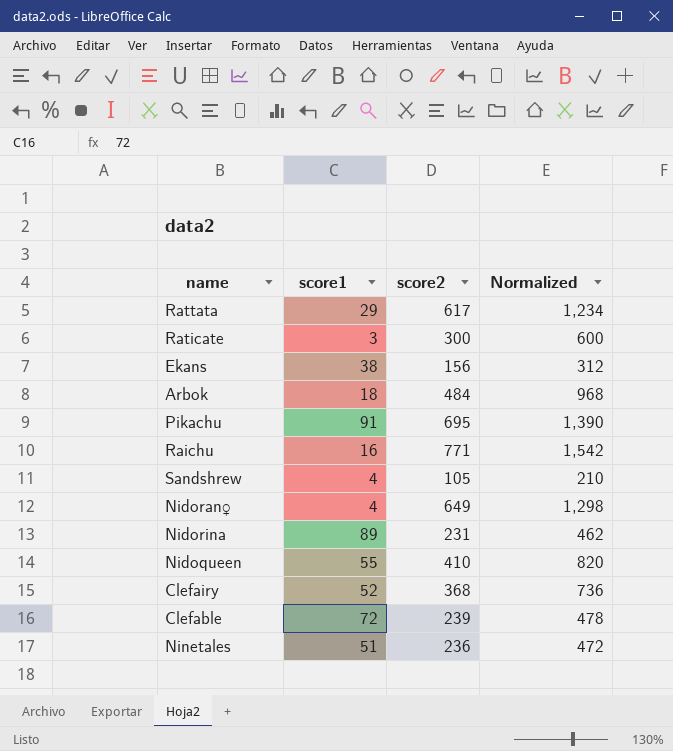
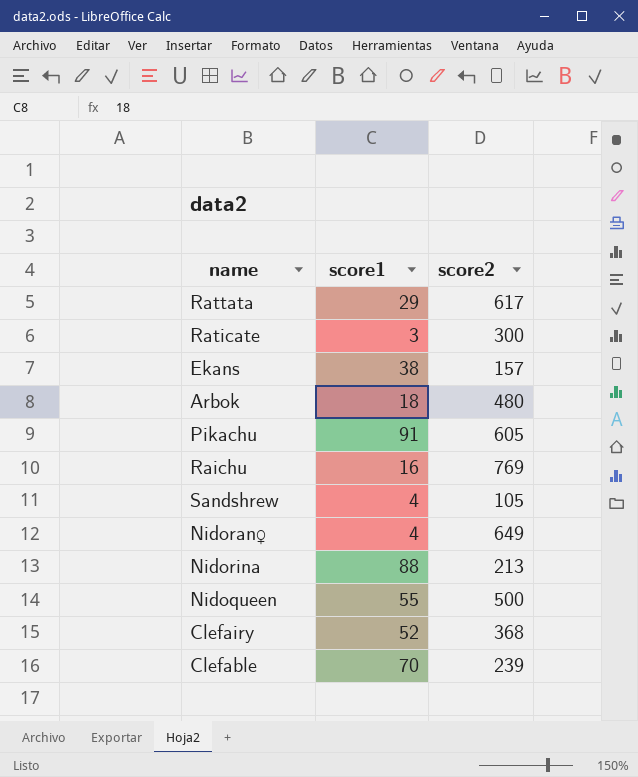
column Normalized | formula: [score2] * 2 -> none
row Ninetales: 51 | 236 | 472 -> none
Ekans | score2: 156 -> 157
Arbok | score2: 484 -> 480
Pikachu | score2: 695 -> 605
Raichu | score2: 771 -> 769
Nidorina | score1: 89 -> 88
Nidorina | score2: 231 -> 213
Nidoqueen | score2: 410 -> 500
Clefable | score1: 72 -> 70

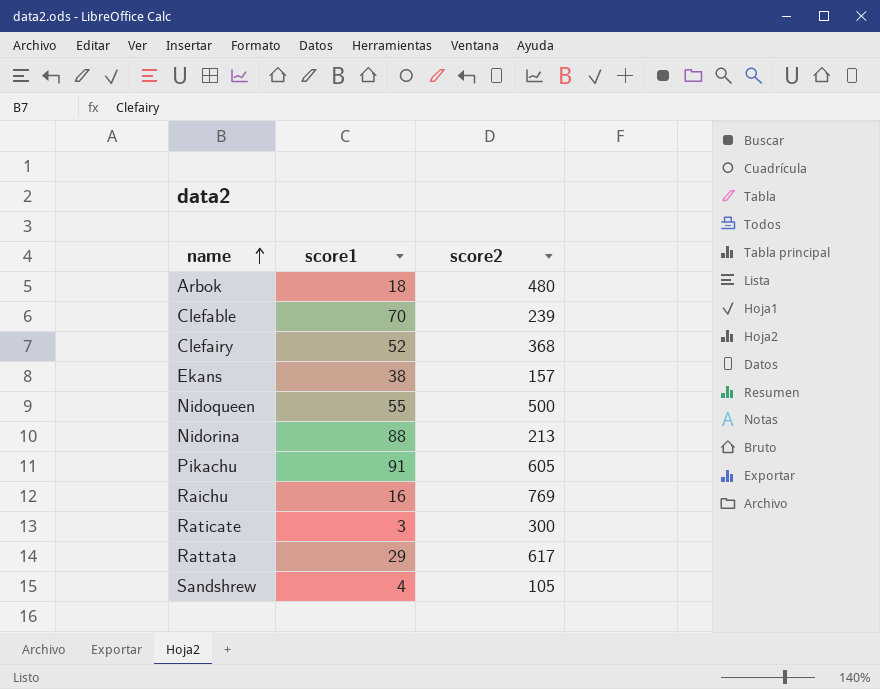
row order: none -> name ascending
row Nidoran♀: 4 | 649 -> none

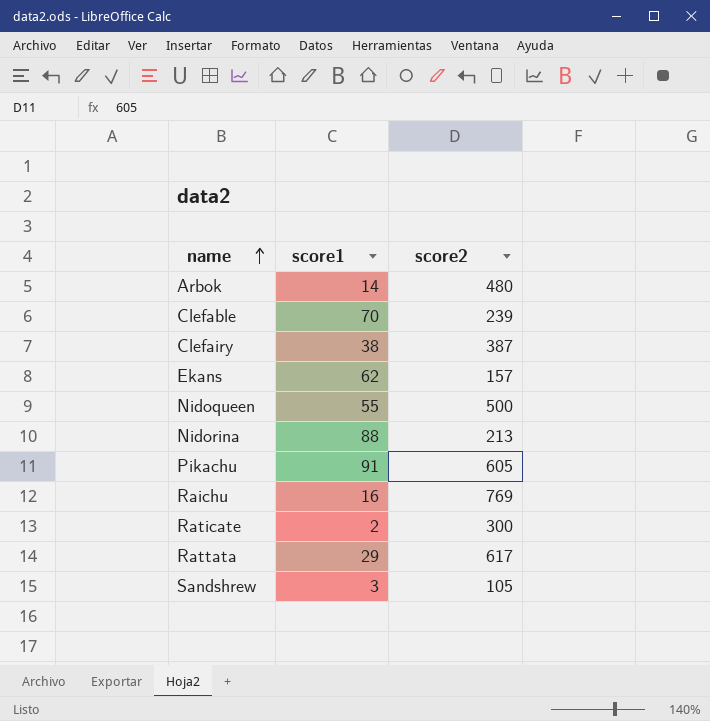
Arbok | score1: 18 -> 14
Clefairy | score1: 52 -> 38
Clefairy | score2: 368 -> 387
Ekans | score1: 38 -> 62
Raticate | score1: 3 -> 2
Sandshrew | score1: 4 -> 3

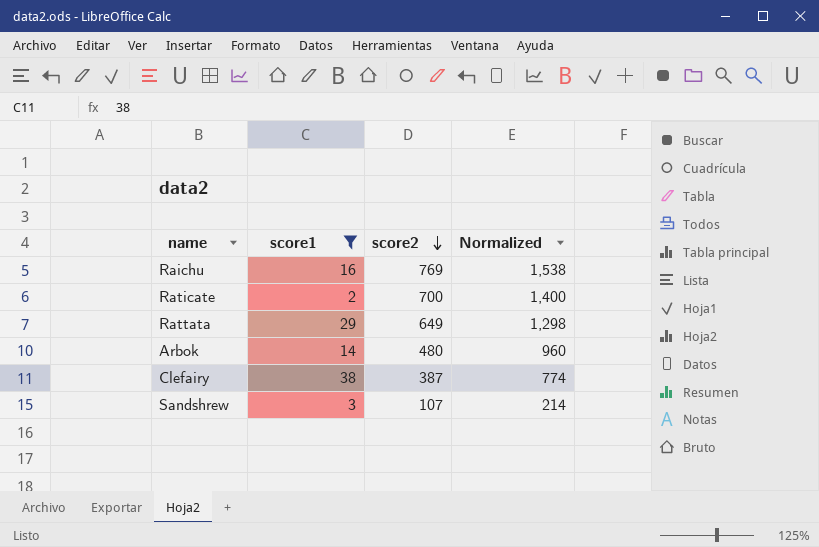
filter: none -> score1 <= 38
row order: name ascending -> score2 descending
column Normalized | formula: none -> [score2] * 2
Raticate | score2: 300 -> 700
Rattata | score2: 617 -> 649
Sandshrew | score2: 105 -> 107

